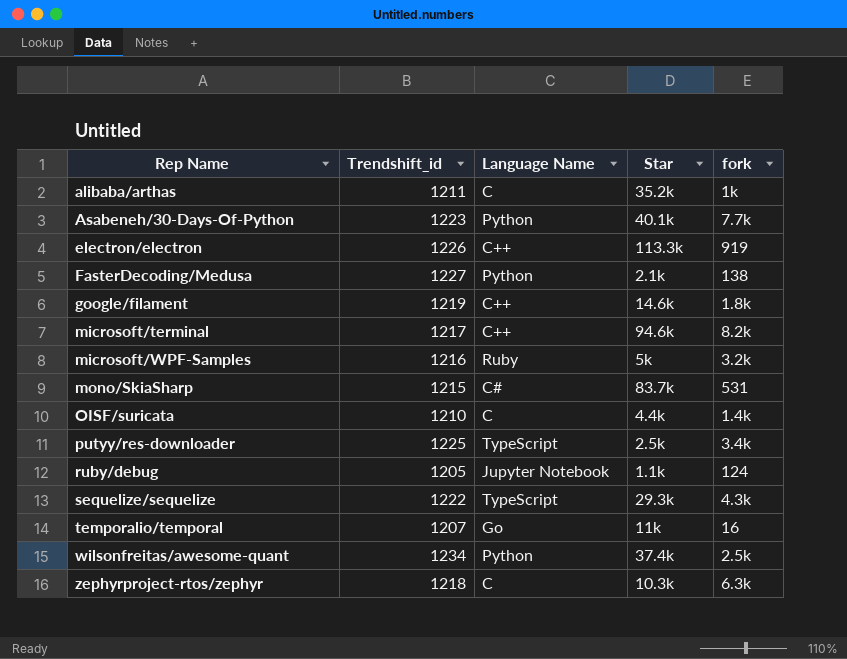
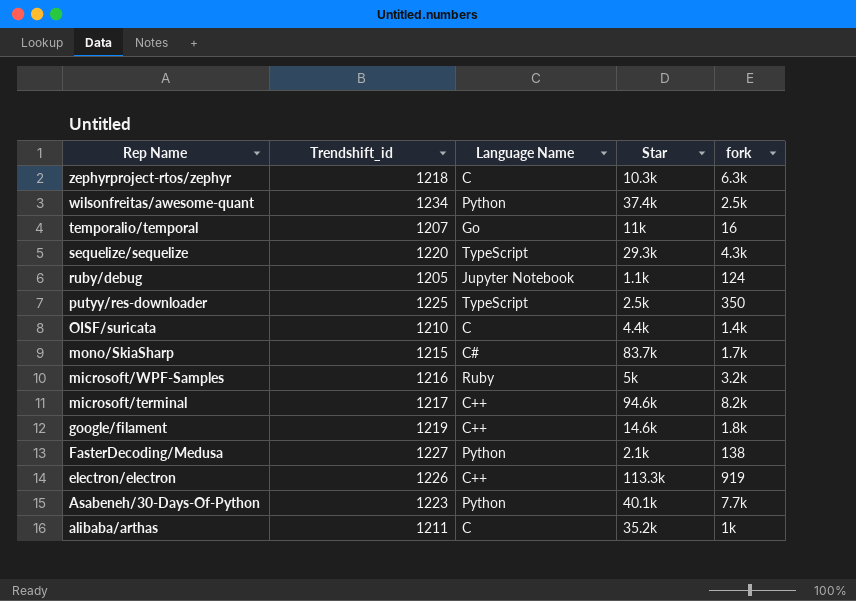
row order: Rep Name ascending -> Rep Name descending
sequelize/sequelize | Trendshift_id: 1222 -> 1220
putyy/res-downloader | fork: 3.4k -> 350
mono/SkiaSharp | fork: 531 -> 1.7k

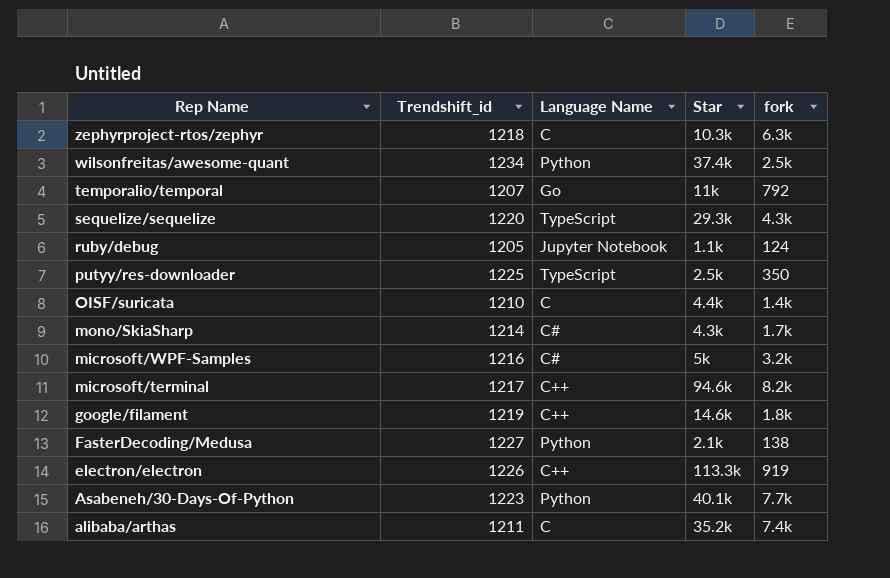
temporalio/temporal | fork: 16 -> 792
mono/SkiaSharp | Trendshift_id: 1215 -> 1214
mono/SkiaSharp | Star: 83.7k -> 4.3k
microsoft/WPF-Samples | Language Name: Ruby -> C#
alibaba/arthas | fork: 1k -> 7.4k

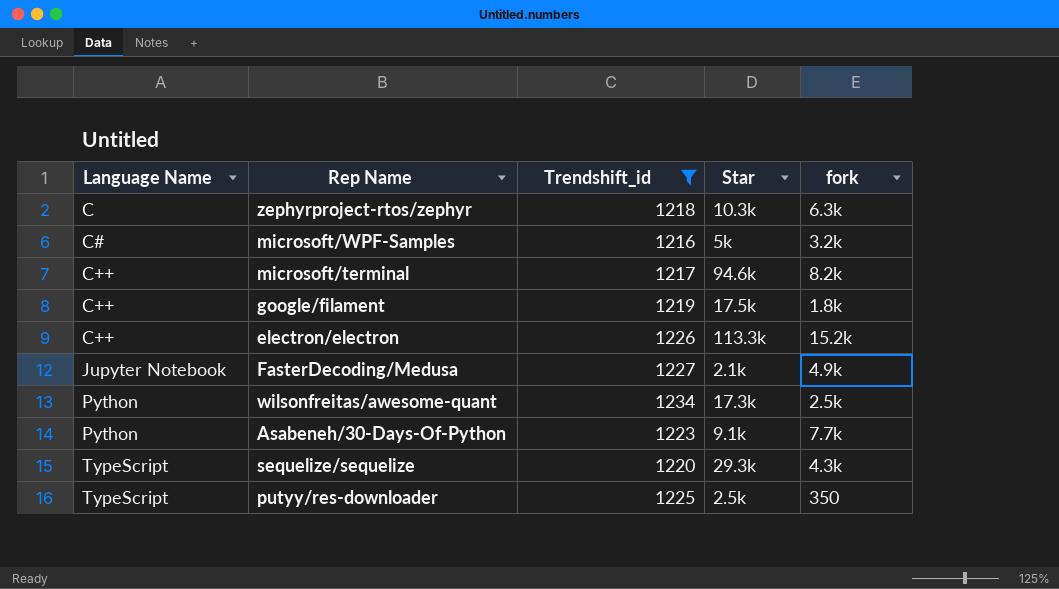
filter: none -> Trendshift_id >= 1216
row order: Rep Name descending -> Language Name ascending
column Language Name | position: 3 -> 1
google/filament | Star: 14.6k -> 17.5k
electron/electron | fork: 919 -> 15.2k
FasterDecoding/Medusa | Language Name: Python -> Jupyter Notebook
FasterDecoding/Medusa | fork: 138 -> 4.9k
wilsonfreitas/awesome-quant | Star: 37.4k -> 17.3k
Asabeneh/30-Days-Of-Python | Star: 40.1k -> 9.1k

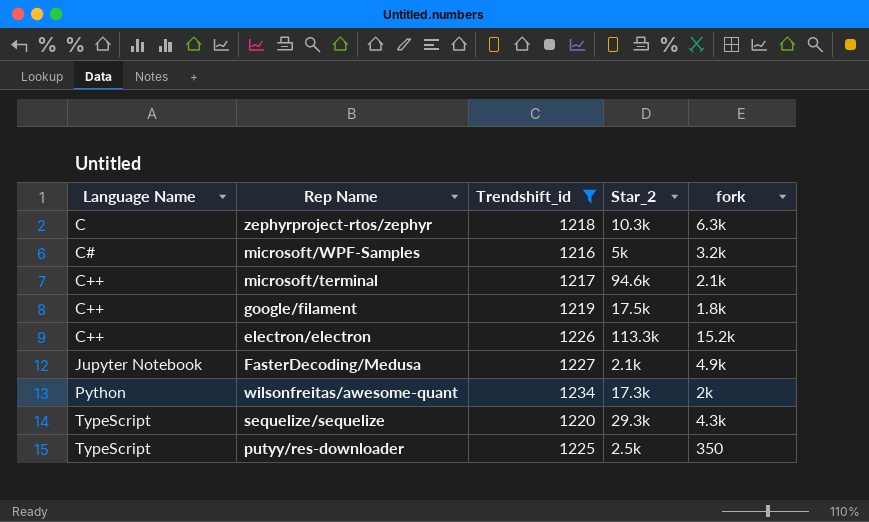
column name: Star -> Star_2
row Asabeneh/30-Days-Of-Python: Python | 1223 | 9.1k | 7.7k -> none
microsoft/terminal | fork: 8.2k -> 2.1k
wilsonfreitas/awesome-quant | fork: 2.5k -> 2k

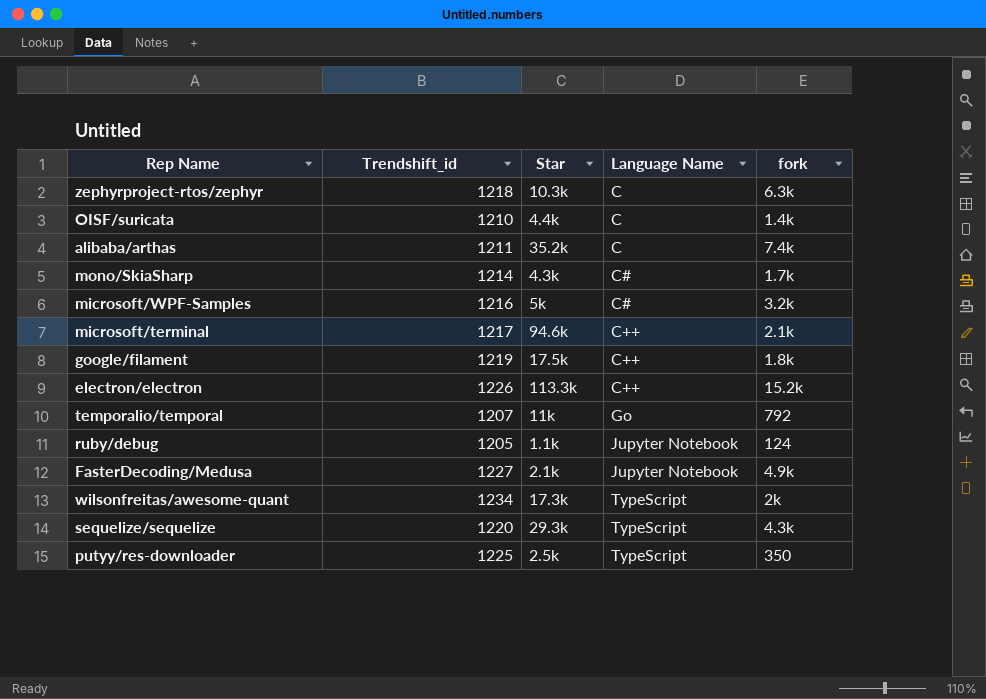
filter: Trendshift_id >= 1216 -> none
column name: Star_2 -> Star
column Language Name | position: 1 -> 4
wilsonfreitas/awesome-quant | Language Name: Python -> TypeScript

